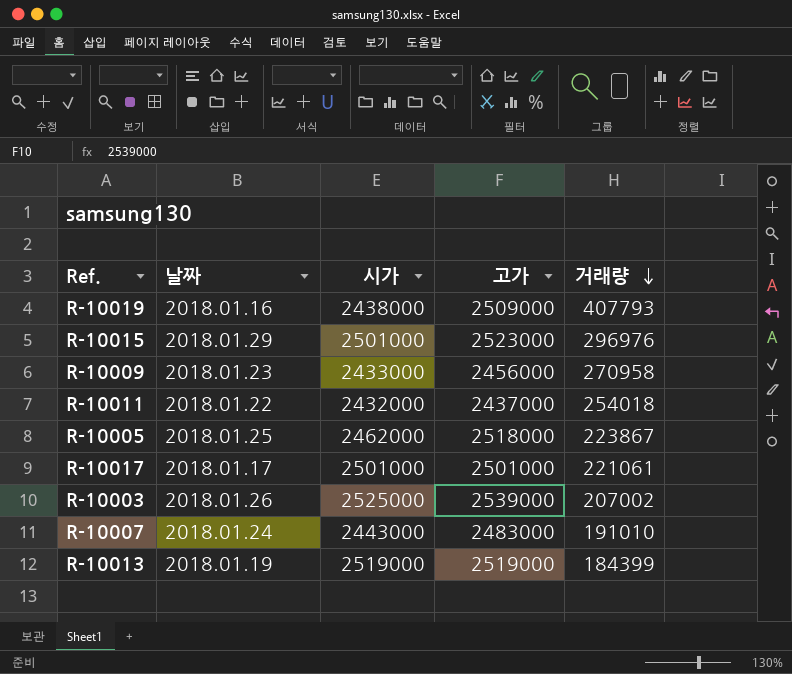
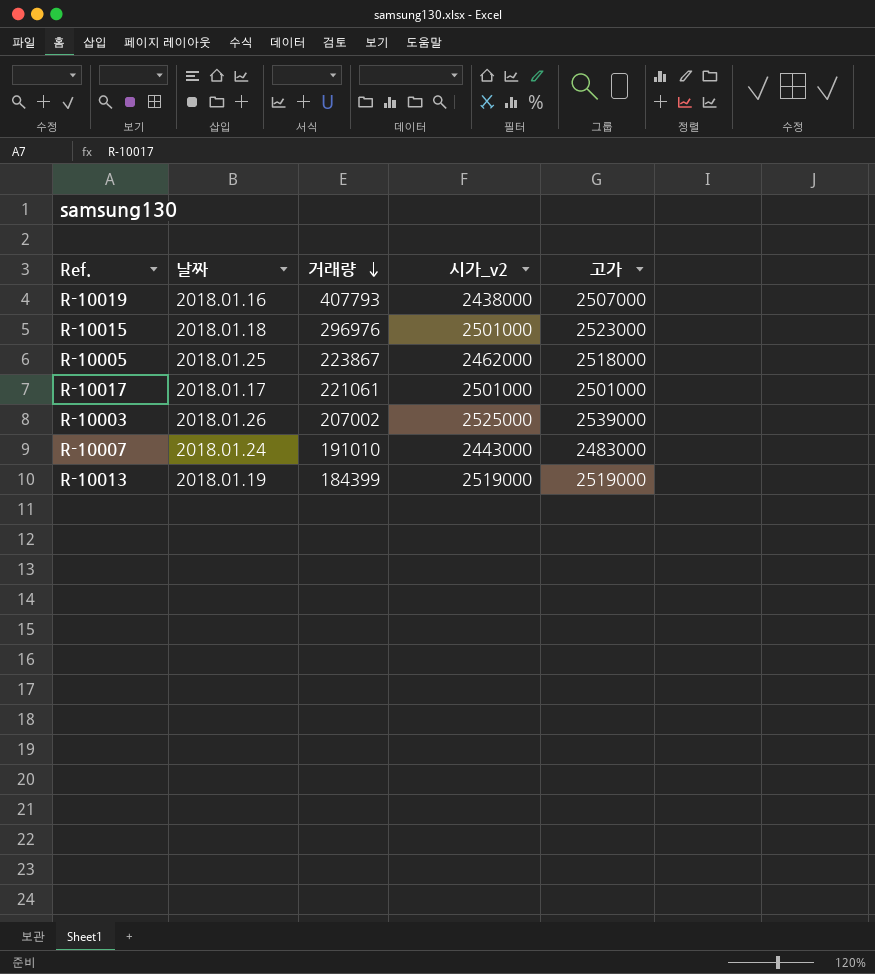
column 거래량 | position: 5 -> 3
column name: 시가 -> 시가_v2
row R-10009: 2018.01.23 | 2433000 | 2456000 | 270958 -> none
row R-10011: 2018.01.22 | 2432000 | 2437000 | 254018 -> none
R-10019 | 고가: 2509000 -> 2507000
R-10015 | 날짜: 2018.01.29 -> 2018.01.18

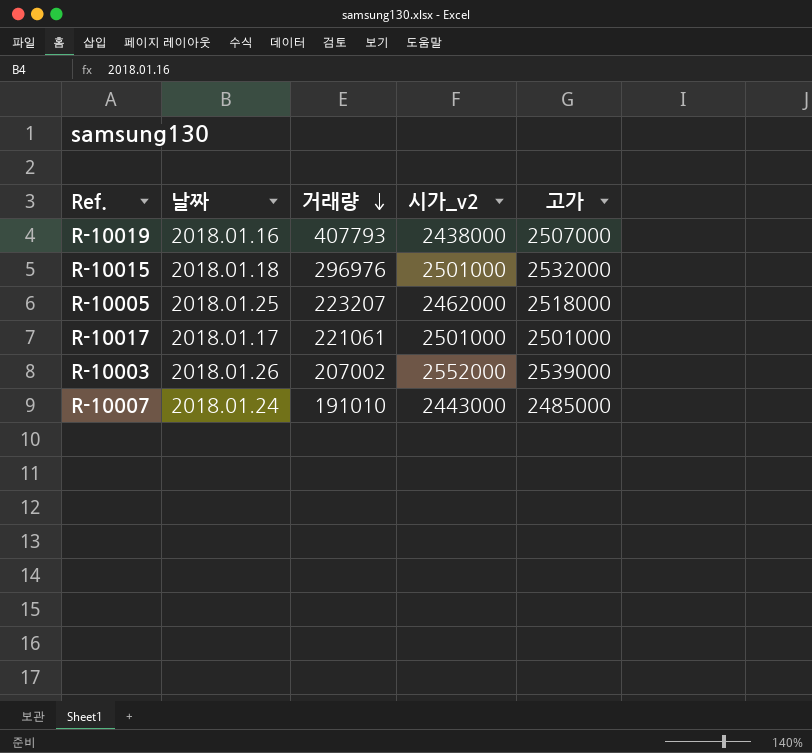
row R-10013: 2018.01.19 | 184399 | 2519000 | 2519000 -> none
R-10015 | 고가: 2523000 -> 2532000
R-10005 | 거래량: 223867 -> 223207
R-10003 | 시가_v2: 2525000 -> 2552000
R-10007 | 고가: 2483000 -> 2485000

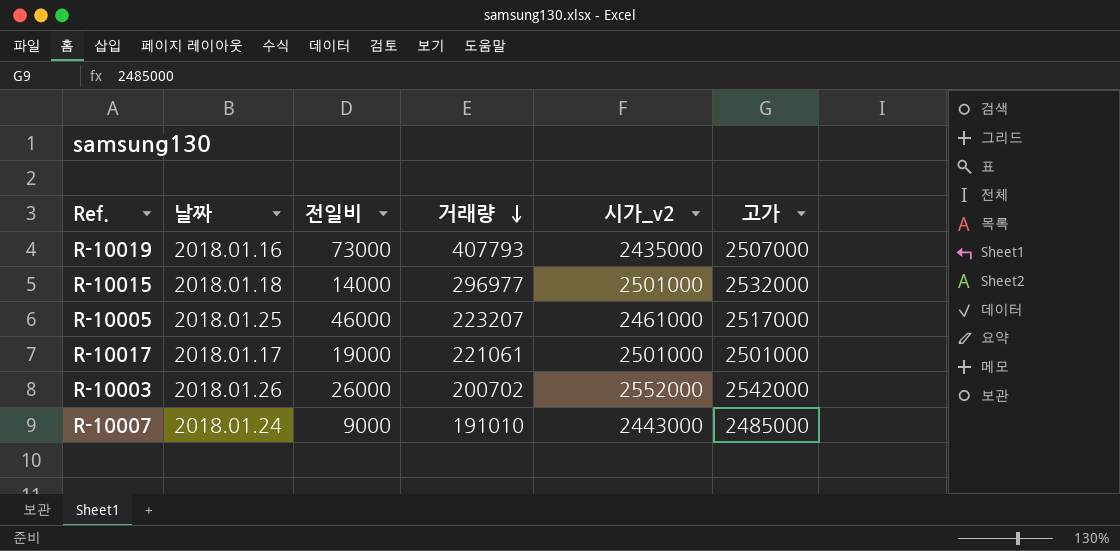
column 전일비 | position: none -> 3
R-10019 | 시가_v2: 2438000 -> 2435000
R-10015 | 거래량: 296976 -> 296977
R-10005 | 시가_v2: 2462000 -> 2461000
R-10005 | 고가: 2518000 -> 2517000
R-10003 | 거래량: 207002 -> 200702
R-10003 | 고가: 2539000 -> 2542000

